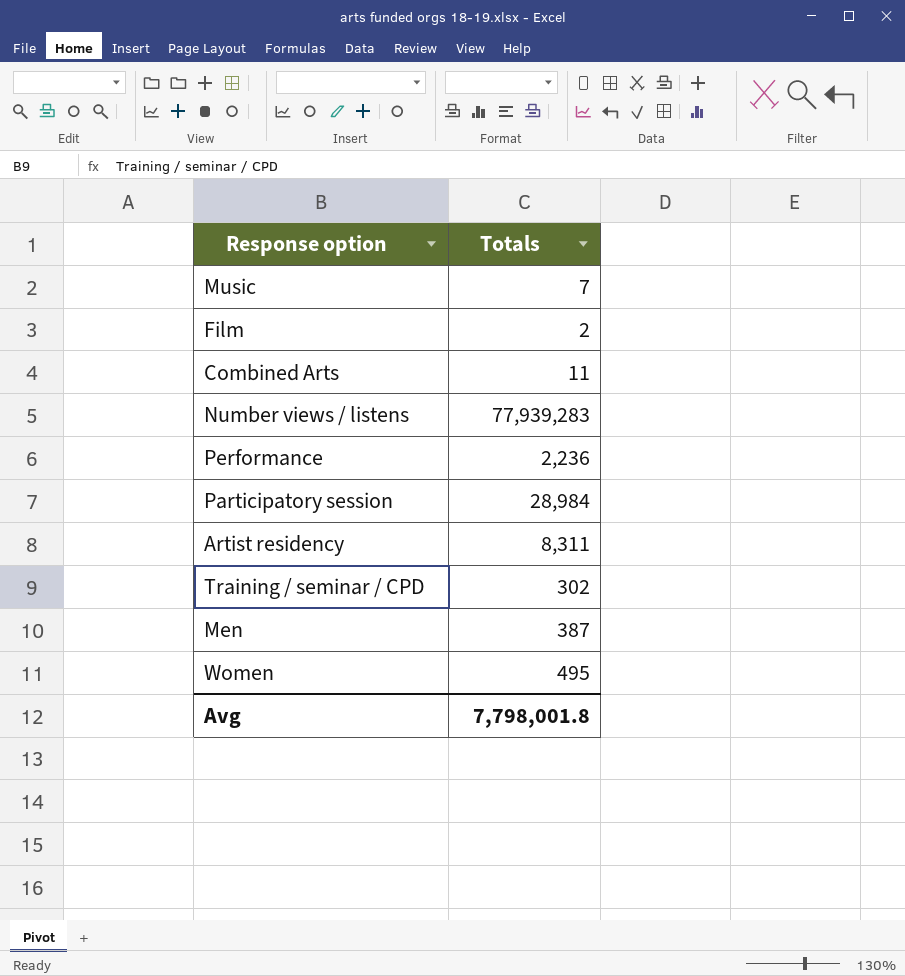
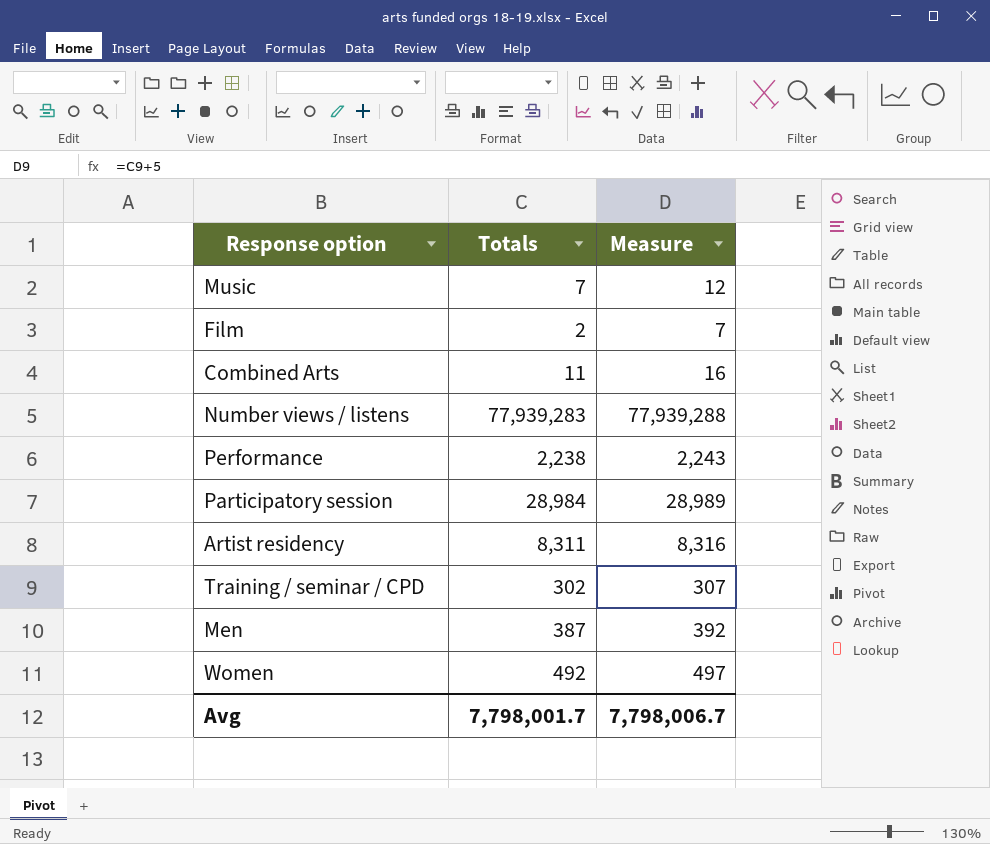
column Measure | formula: none -> [Totals] + 5
Performance | Totals: 2,236 -> 2,238
Women | Totals: 495 -> 492
Avg | Totals: 7,798,001.8 -> 7,798,001.7

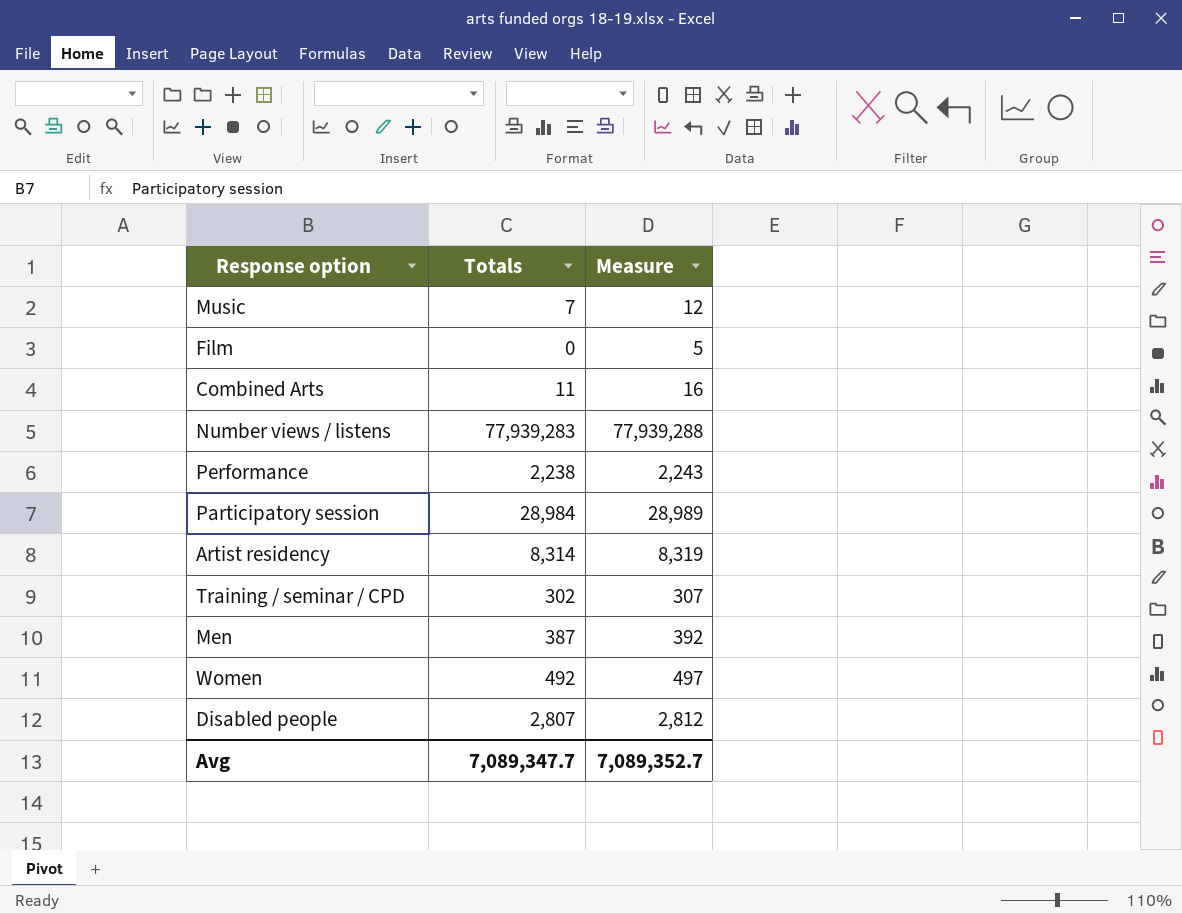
Film | Totals: 2 -> 0
Film | Measure: 7 -> 5
Artist residency | Totals: 8,311 -> 8,314
Artist residency | Measure: 8,316 -> 8,319
row Disabled people: none -> 2,807 | 2,812
Avg | Totals: 7,798,001.7 -> 7,089,347.7
Avg | Measure: 7,798,006.7 -> 7,089,352.7

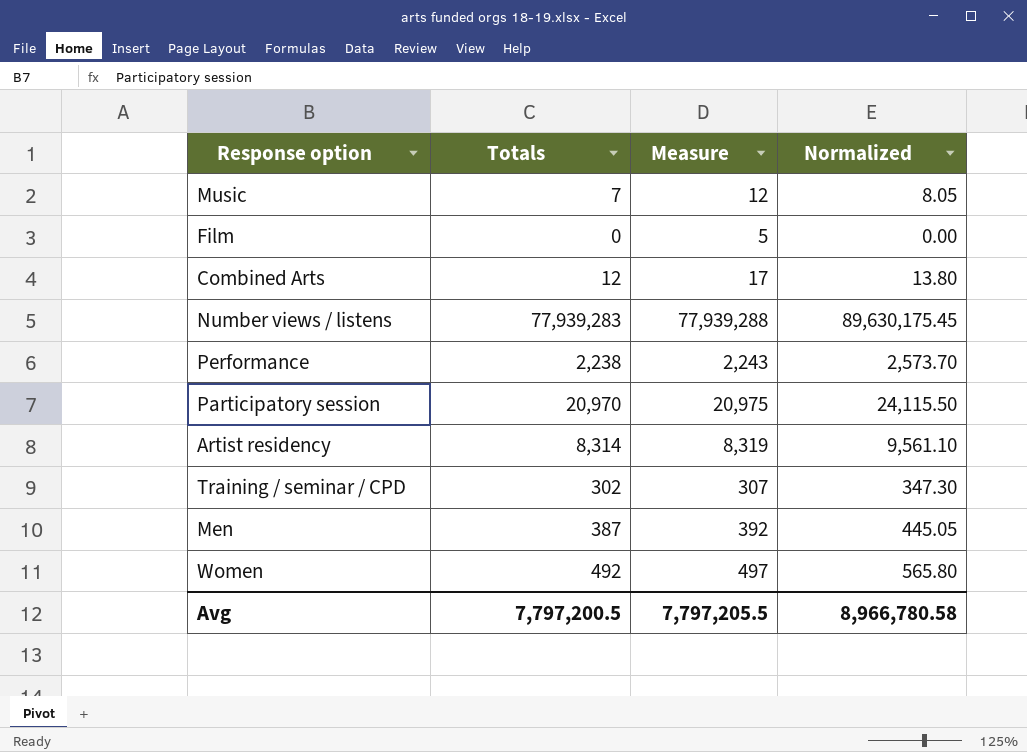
column Normalized | formula: none -> [Totals] * 1.15
row Disabled people: 2,807 | 2,812 -> none
Combined Arts | Totals: 11 -> 12
Combined Arts | Measure: 16 -> 17
Participatory session | Totals: 28,984 -> 20,970
Participatory session | Measure: 28,989 -> 20,975
Avg | Totals: 7,089,347.7 -> 7,797,200.5
Avg | Measure: 7,089,352.7 -> 7,797,205.5

